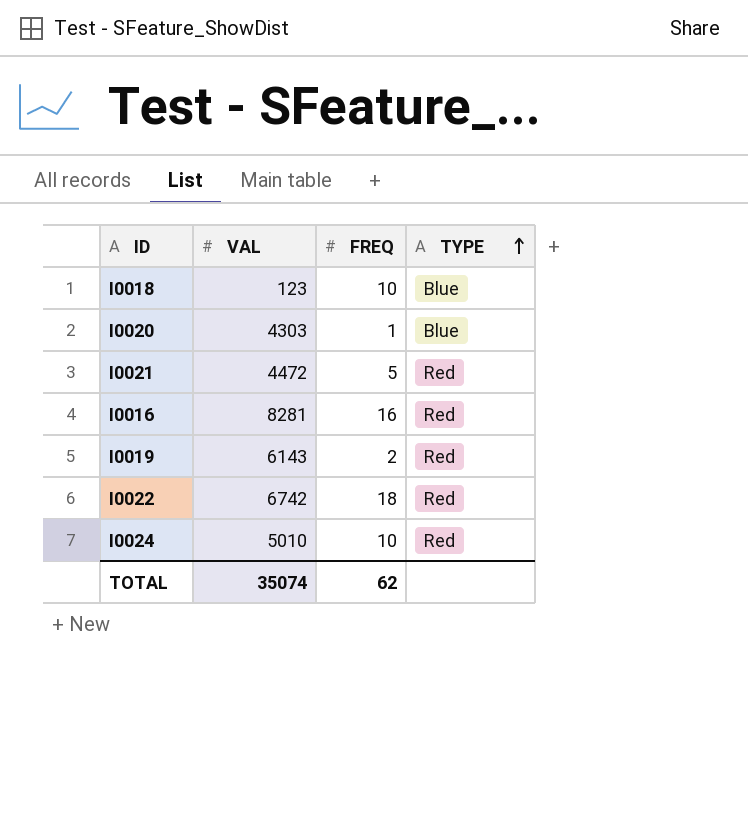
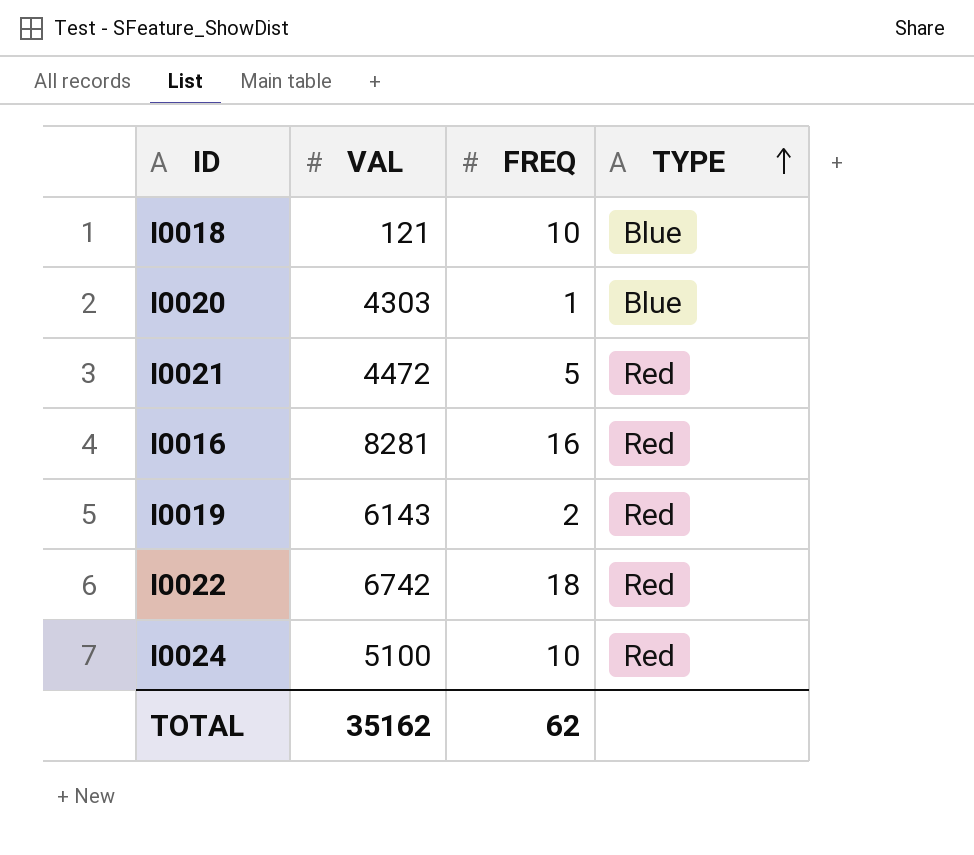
I0018 | VAL: 123 -> 121
I0024 | VAL: 5010 -> 5100
TOTAL | VAL: 35074 -> 35162

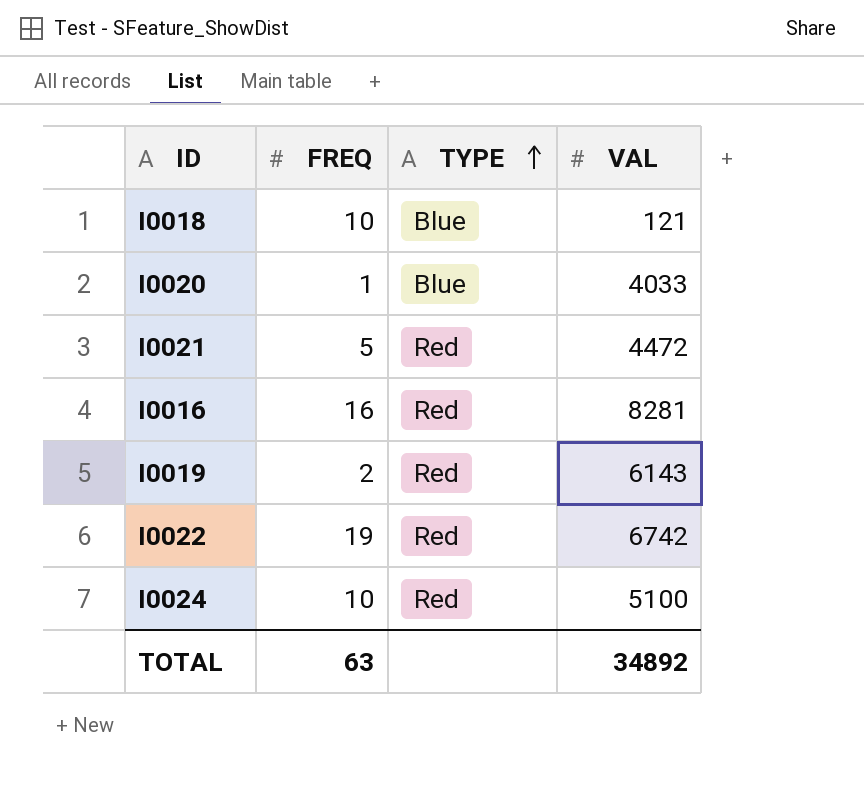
column VAL | position: 2 -> 4
I0020 | VAL: 4303 -> 4033
I0022 | FREQ: 18 -> 19
TOTAL | FREQ: 62 -> 63
TOTAL | VAL: 35162 -> 34892

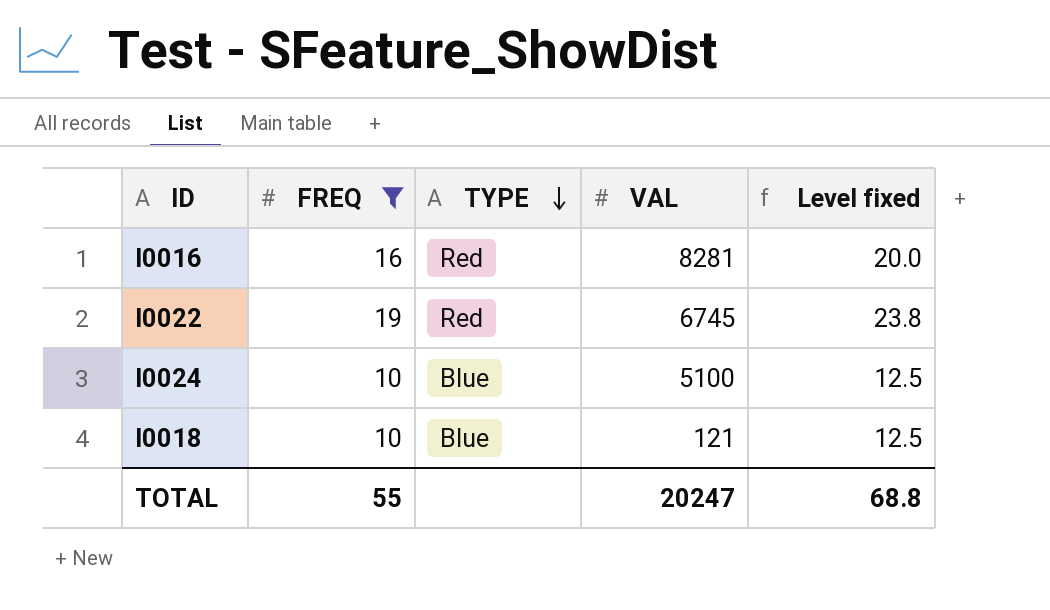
filter: none -> FREQ >= 10
row order: TYPE ascending -> TYPE descending
column Level fixed | formula: none -> [FREQ] * 1.25
I0022 | VAL: 6742 -> 6745
I0024 | TYPE: Red -> Blue
TOTAL | FREQ: 63 -> 55
TOTAL | VAL: 34892 -> 20247

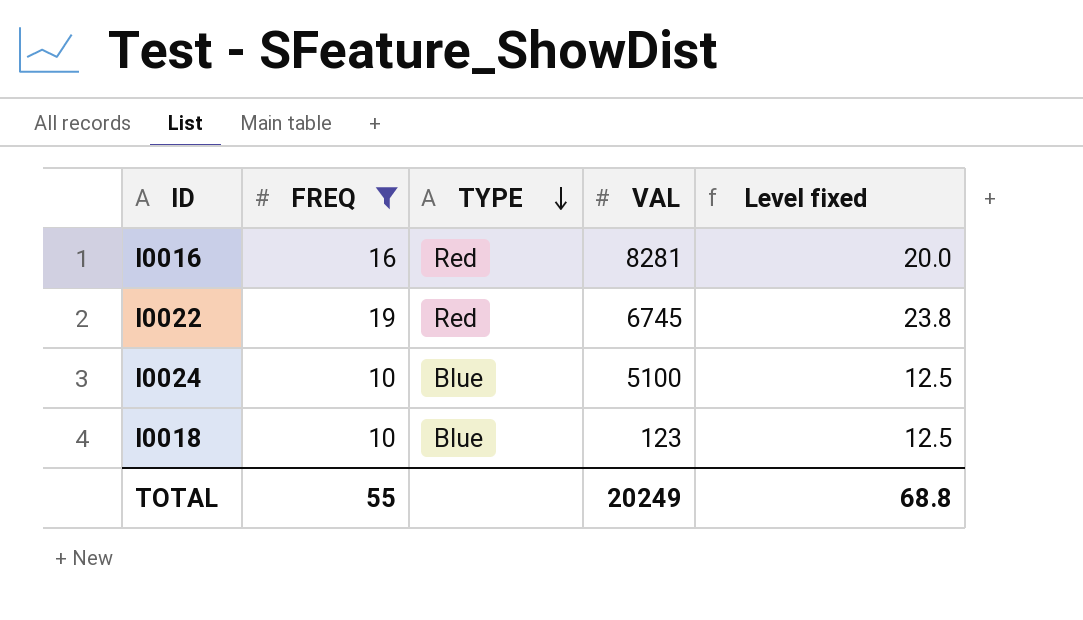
I0018 | VAL: 121 -> 123
TOTAL | VAL: 20247 -> 20249

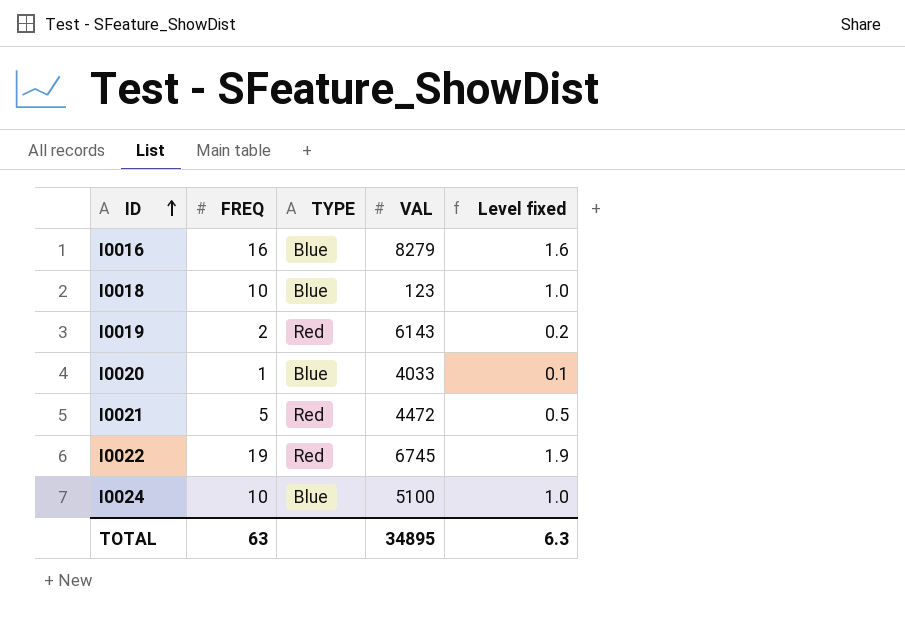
filter: FREQ >= 10 -> none
row order: TYPE descending -> ID ascending
column Level fixed | formula: [FREQ] * 1.25 -> [FREQ] * 0.1
I0016 | TYPE: Red -> Blue
I0016 | VAL: 8281 -> 8279
TOTAL | FREQ: 55 -> 63
TOTAL | VAL: 20249 -> 34895
TOTAL | Level fixed: 68.8 -> 6.3

